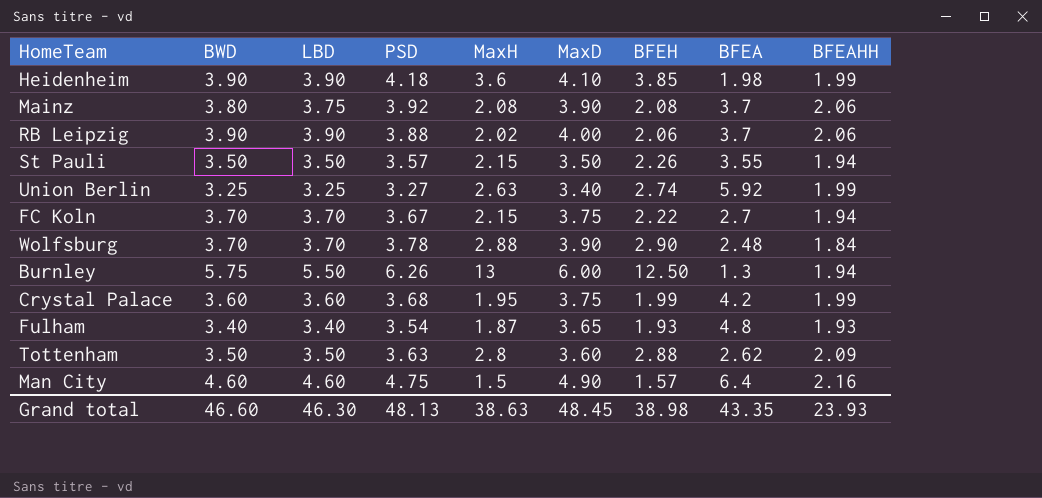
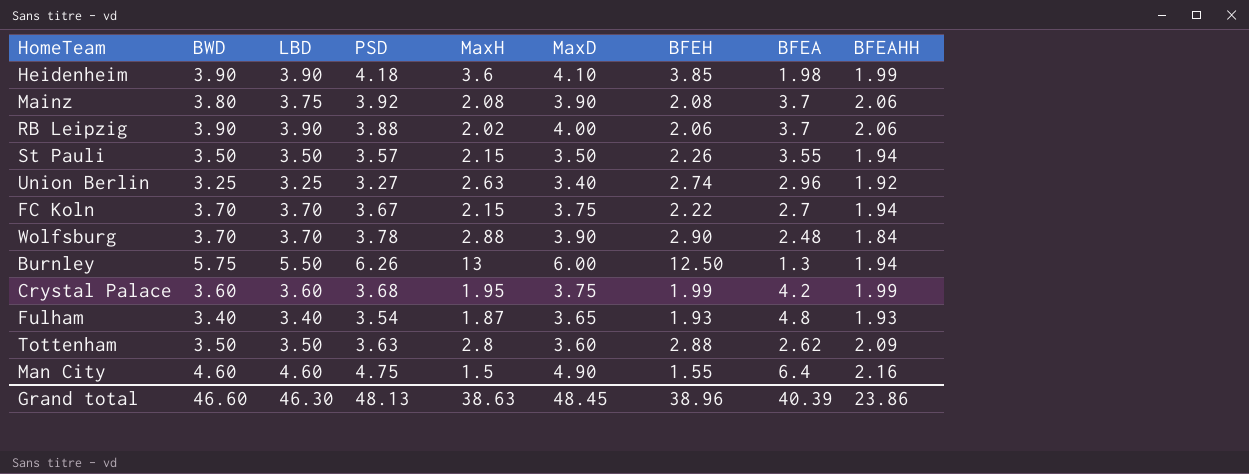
Union Berlin | BFEA: 5.92 -> 2.96
Union Berlin | BFEAHH: 1.99 -> 1.92
Man City | BFEH: 1.57 -> 1.55
Grand total | BFEH: 38.98 -> 38.96
Grand total | BFEA: 43.35 -> 40.39
Grand total | BFEAHH: 23.93 -> 23.86

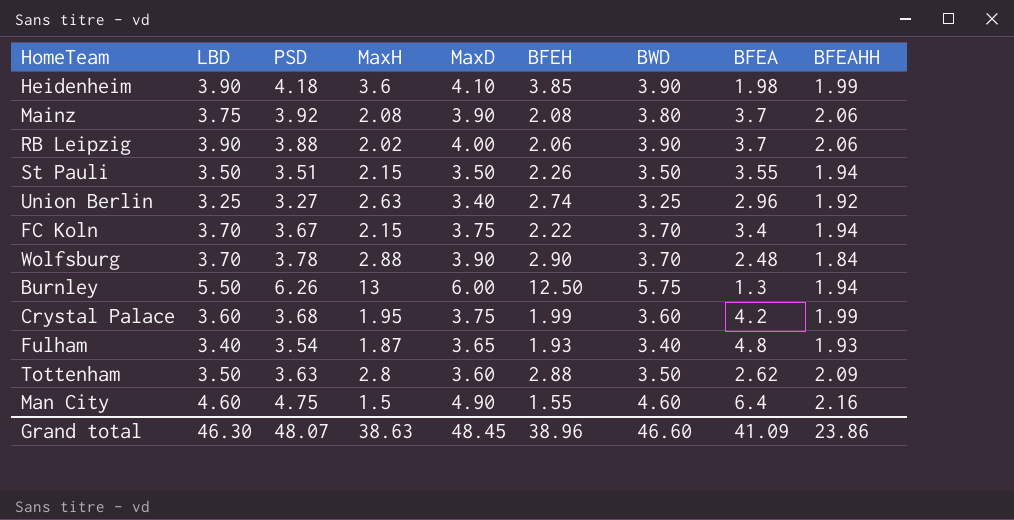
column BWD | position: 2 -> 7
St Pauli | PSD: 3.57 -> 3.51
FC Koln | BFEA: 2.7 -> 3.4
Grand total | PSD: 48.13 -> 48.07
Grand total | BFEA: 40.39 -> 41.09

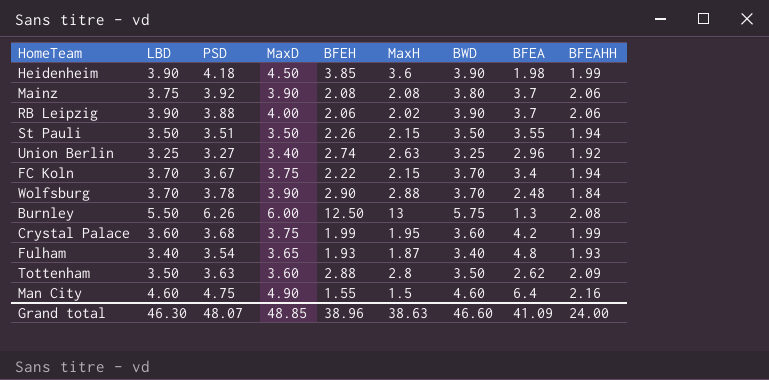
column MaxH | position: 4 -> 6
Heidenheim | MaxD: 4.10 -> 4.50
Burnley | BFEAHH: 1.94 -> 2.08
Grand total | MaxD: 48.45 -> 48.85
Grand total | BFEAHH: 23.86 -> 24.00

